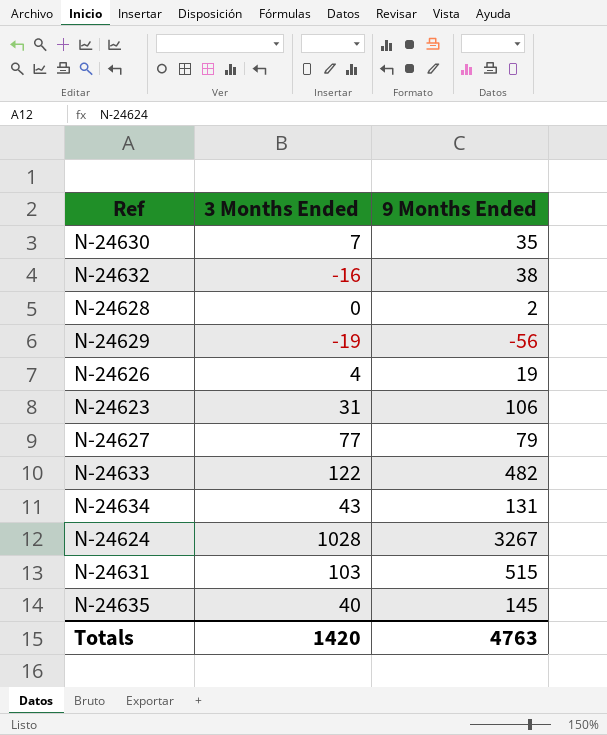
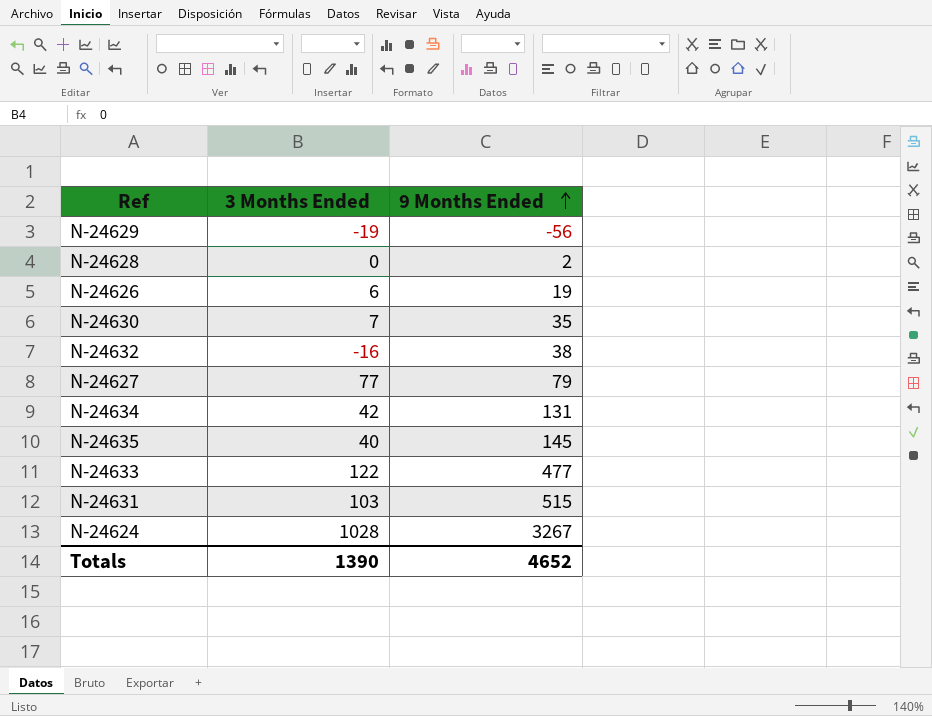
row order: none -> 9 Months Ended ascending
row N-24623: 31 | 106 -> none
N-24626 | 3 Months Ended: 4 -> 6
N-24634 | 3 Months Ended: 43 -> 42
N-24633 | 9 Months Ended: 482 -> 477
Totals | 3 Months Ended: 1420 -> 1390
Totals | 9 Months Ended: 4763 -> 4652

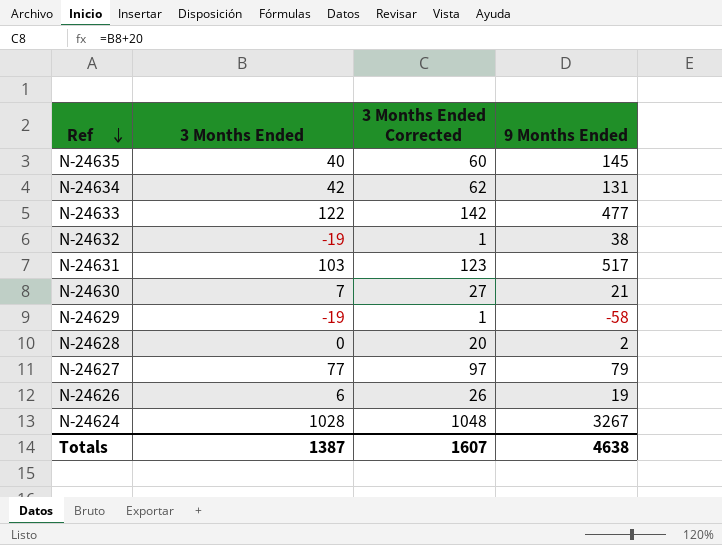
row order: 9 Months Ended ascending -> Ref descending
column 3 Months Ended Corrected | formula: none -> [3 Months Ended] + 20
N-24632 | 3 Months Ended: -16 -> -19
N-24631 | 9 Months Ended: 515 -> 517
N-24630 | 9 Months Ended: 35 -> 21
N-24629 | 9 Months Ended: -56 -> -58
Totals | 3 Months Ended: 1390 -> 1387
Totals | 9 Months Ended: 4652 -> 4638

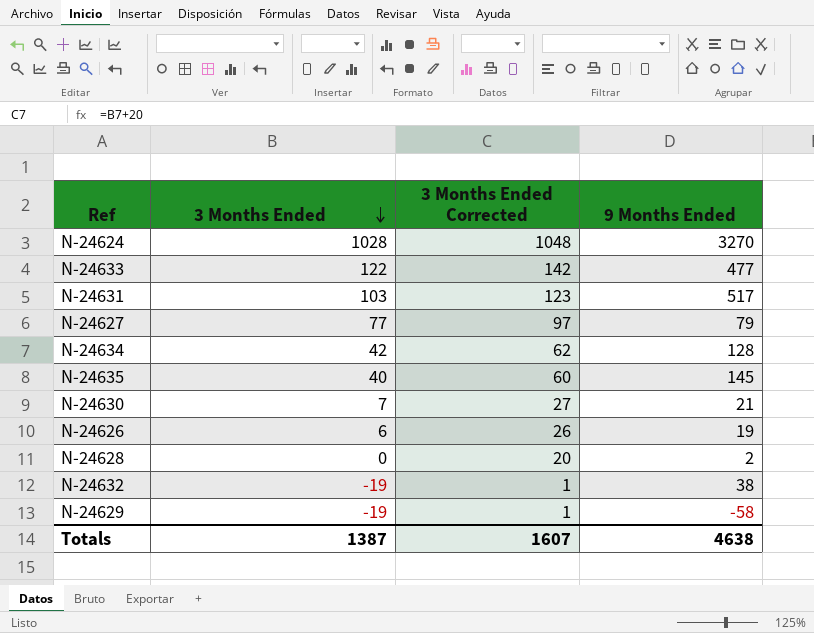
row order: Ref descending -> 3 Months Ended descending
N-24624 | 9 Months Ended: 3267 -> 3270
N-24634 | 9 Months Ended: 131 -> 128

